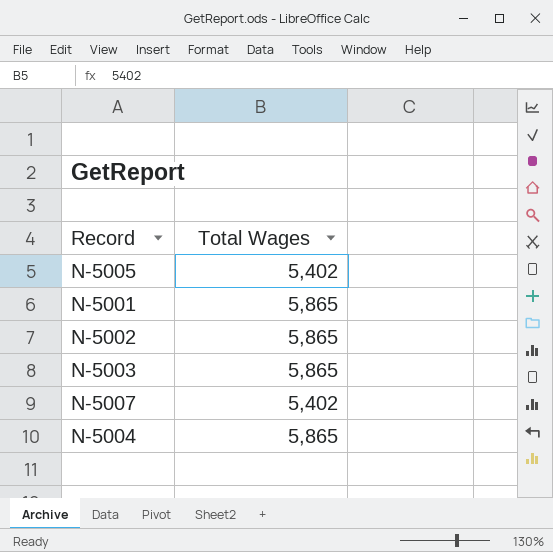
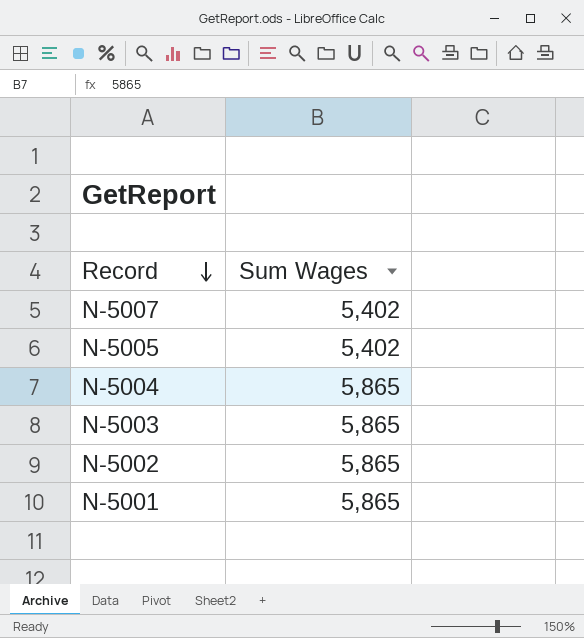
row order: none -> Record descending
column name: Total Wages -> Sum Wages

